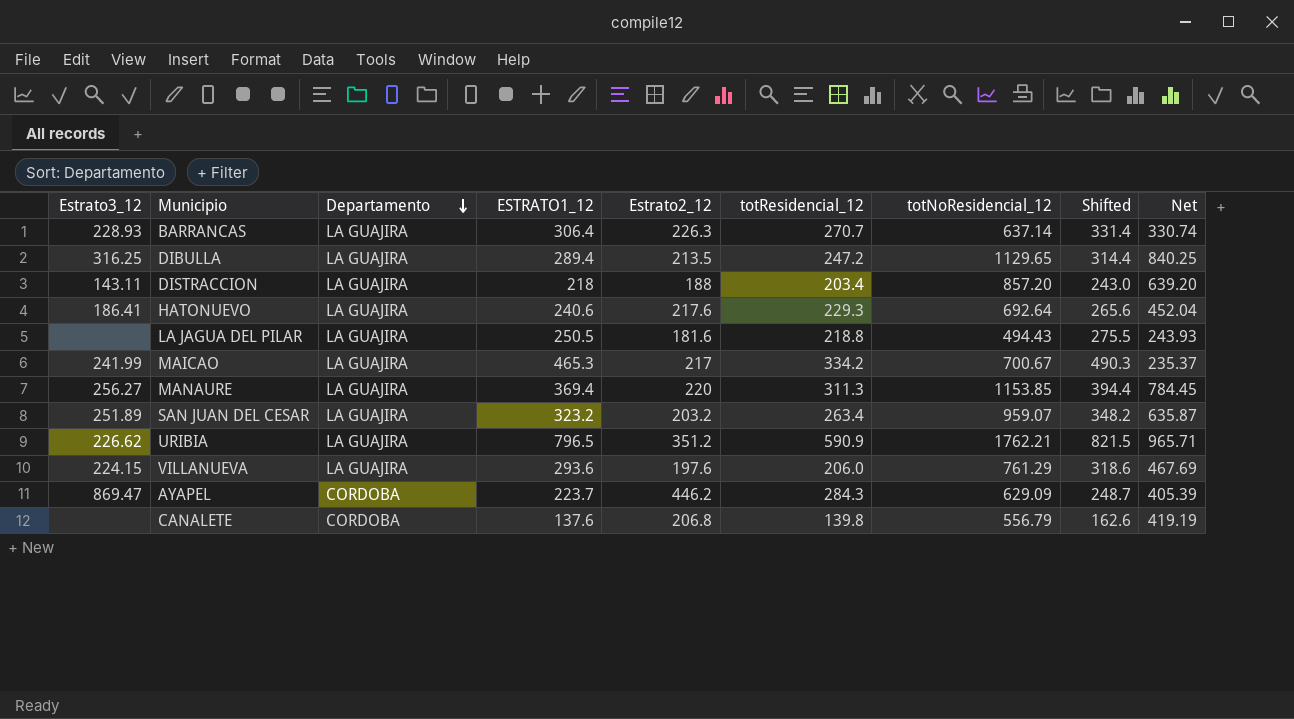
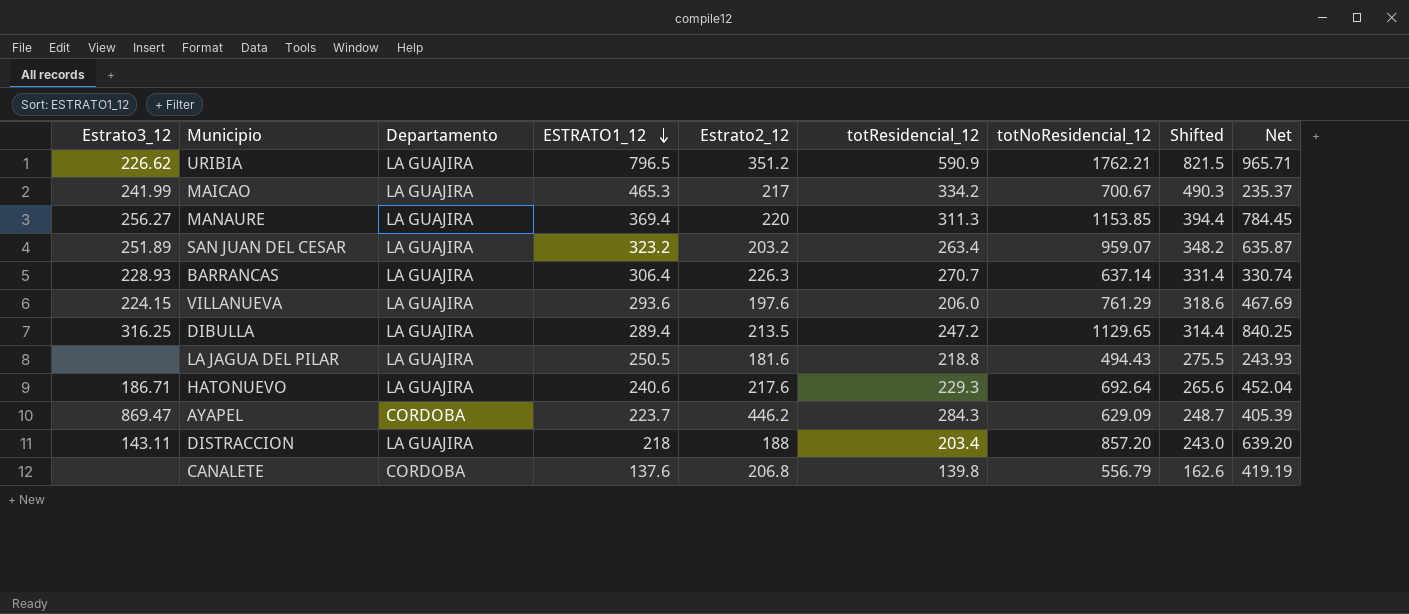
row order: Departamento descending -> ESTRATO1_12 descending
HATONUEVO | Estrato3_12: 186.41 -> 186.71

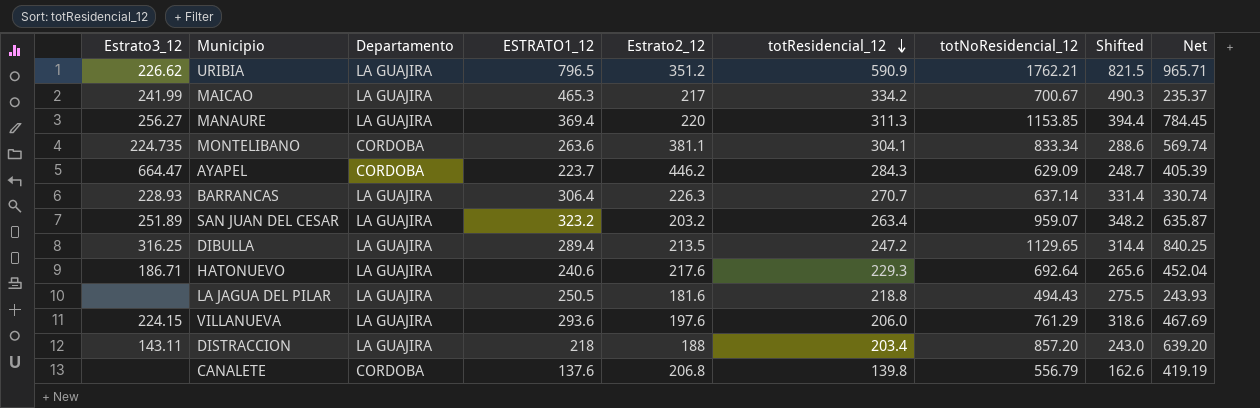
row order: ESTRATO1_12 descending -> totResidencial_12 descending
row MONTELIBANO: none -> 224.735 | CORDOBA | 263.6 | 381.1 | 304.1 | 833.34 | 288.6 | 569.74
AYAPEL | Estrato3_12: 869.47 -> 664.47

